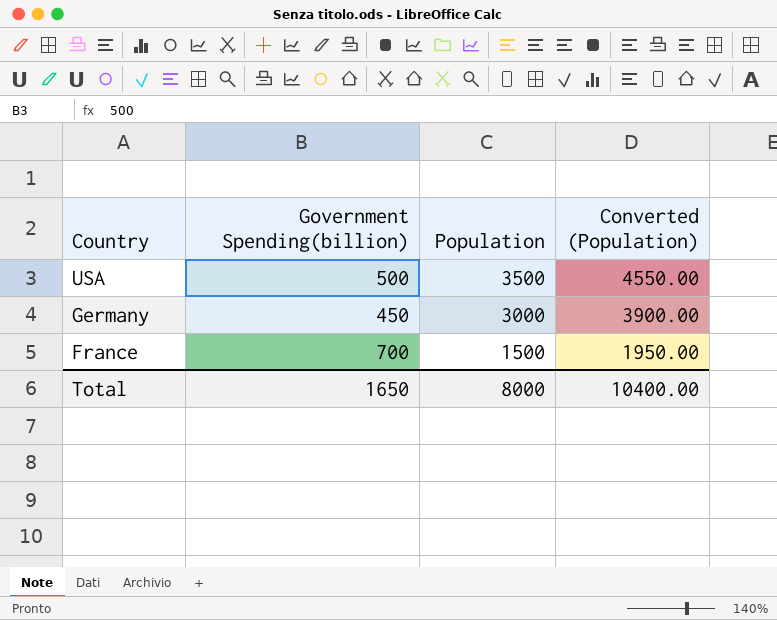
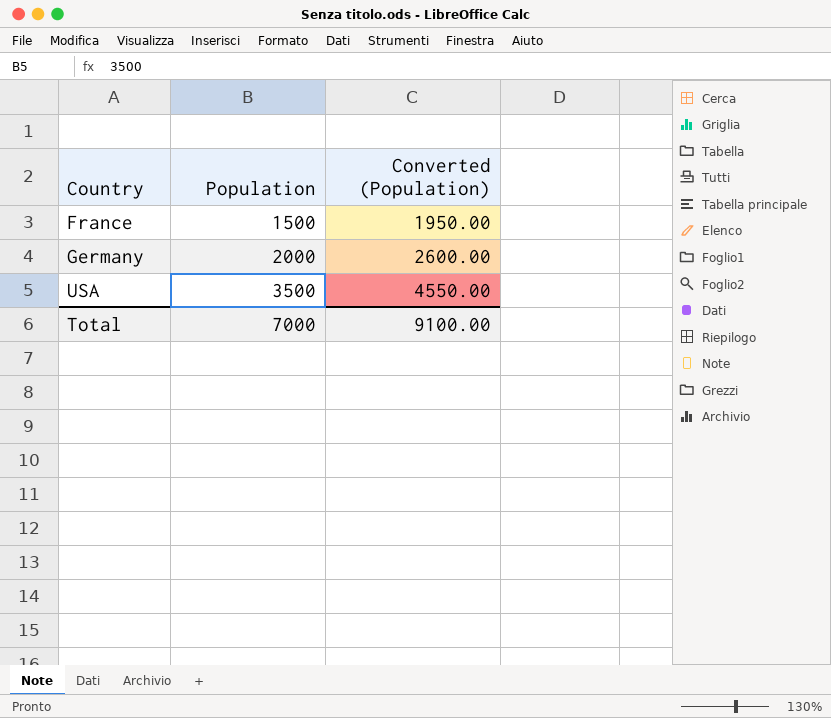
row order: Country descending -> Country ascending
column Government Spending(billion) | position: 2 -> none
Germany | Population: 3000 -> 2000
Germany | Converted (Population): 3900.00 -> 2600.00
Total | Population: 8000 -> 7000
Total | Converted (Population): 10400.00 -> 9100.00

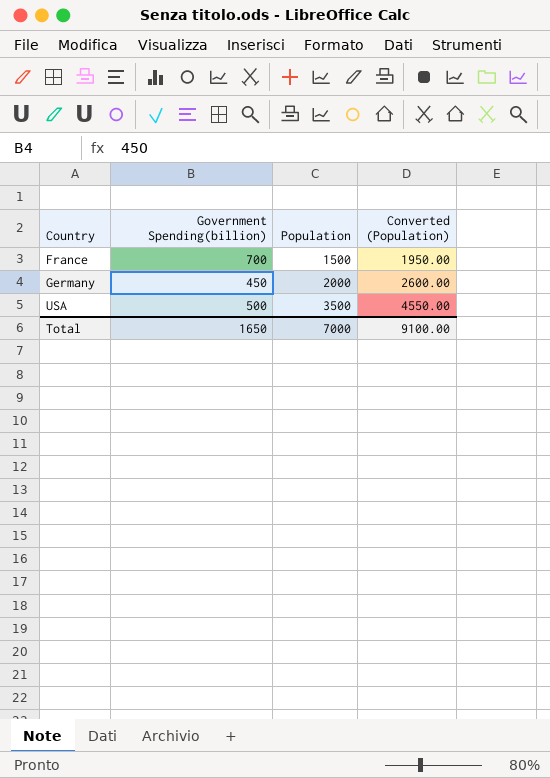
column Government Spending(billion) | position: none -> 2

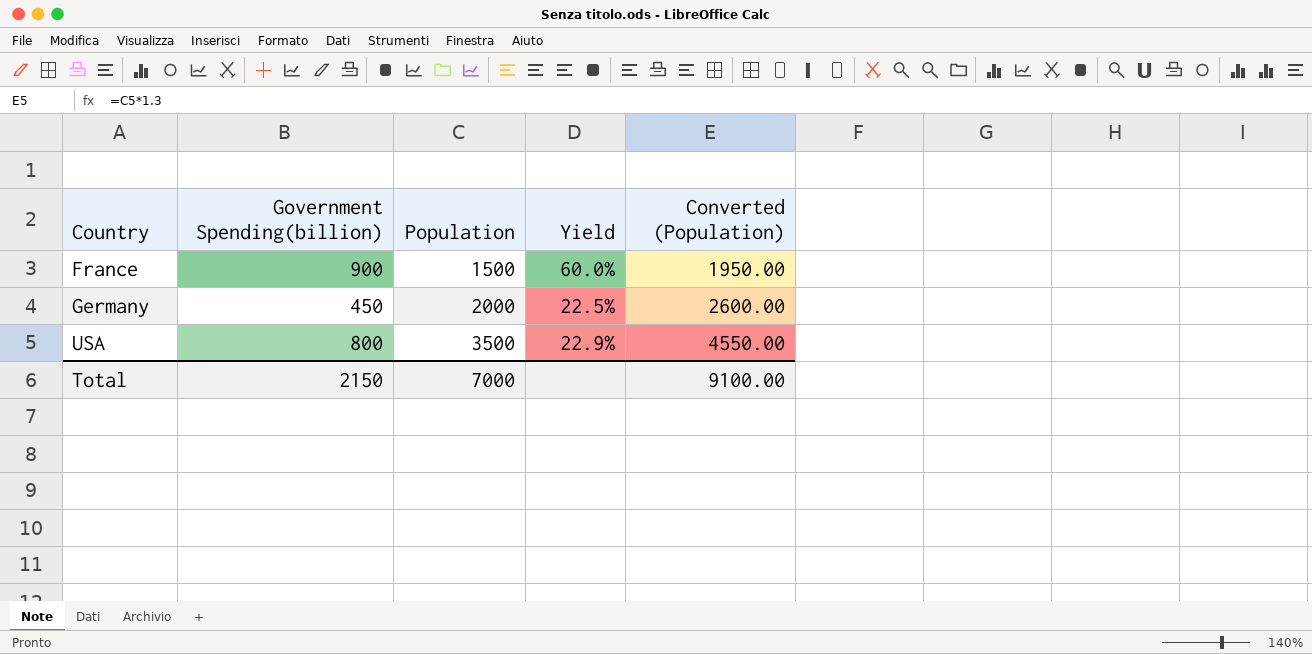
column Yield | formula: none -> [Government Spending(billion)] / [Population]
France | Government Spending(billion): 700 -> 900
USA | Government Spending(billion): 500 -> 800
Total | Government Spending(billion): 1650 -> 2150

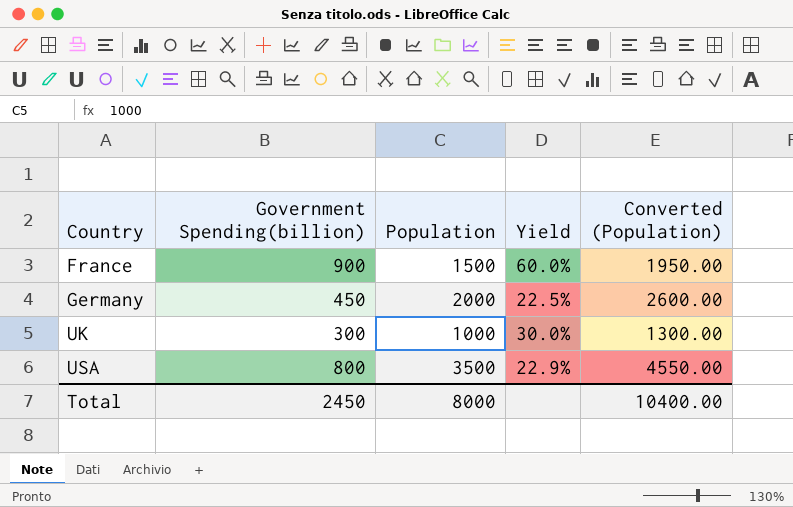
row UK: none -> 300 | 1000 | 30.0% | 1300.00
Total | Government Spending(billion): 2150 -> 2450
Total | Population: 7000 -> 8000
Total | Converted (Population): 9100.00 -> 10400.00

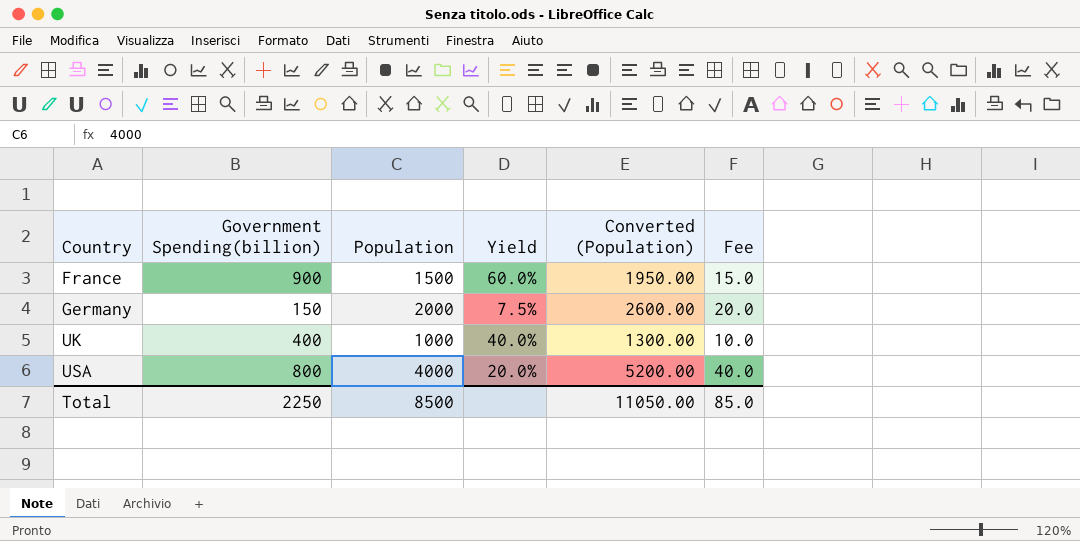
column Fee | formula: none -> [Population] * 0.01
Germany | Government Spending(billion): 450 -> 150
Germany | Yield: 22.5% -> 7.5%
UK | Government Spending(billion): 300 -> 400
UK | Yield: 30.0% -> 40.0%
USA | Population: 3500 -> 4000
USA | Yield: 22.9% -> 20.0%
USA | Converted (Population): 4550.00 -> 5200.00
Total | Government Spending(billion): 2450 -> 2250
Total | Population: 8000 -> 8500
Total | Converted (Population): 10400.00 -> 11050.00

